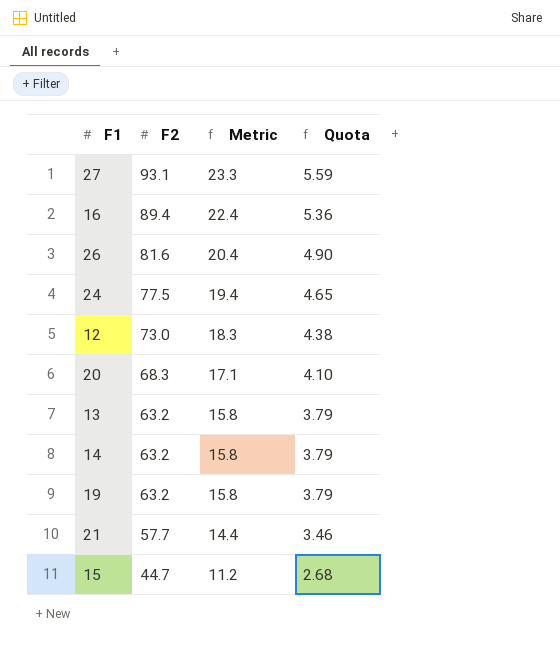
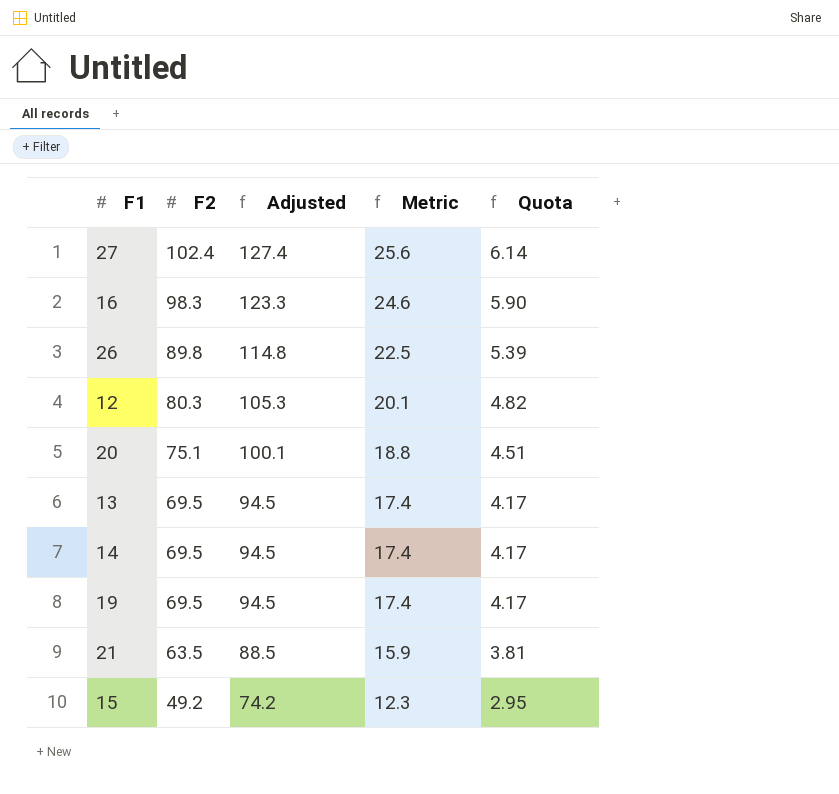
column Adjusted | formula: none -> [F2] + 25
row 24: 77.5 | 19.4 | 4.65 -> none
27 | F2: 93.1 -> 102.4
27 | Metric: 23.3 -> 25.6
27 | Quota: 5.59 -> 6.14
16 | F2: 89.4 -> 98.3
16 | Metric: 22.4 -> 24.6
16 | Quota: 5.36 -> 5.90
26 | F2: 81.6 -> 89.8
26 | Metric: 20.4 -> 22.5
26 | Quota: 4.90 -> 5.39
12 | F2: 73.0 -> 80.3
12 | Metric: 18.3 -> 20.1
12 | Quota: 4.38 -> 4.82
20 | F2: 68.3 -> 75.1
20 | Metric: 17.1 -> 18.8
20 | Quota: 4.10 -> 4.51
13 | F2: 63.2 -> 69.5
13 | Metric: 15.8 -> 17.4
13 | Quota: 3.79 -> 4.17
14 | F2: 63.2 -> 69.5
14 | Metric: 15.8 -> 17.4
14 | Quota: 3.79 -> 4.17
19 | F2: 63.2 -> 69.5
19 | Metric: 15.8 -> 17.4
19 | Quota: 3.79 -> 4.17
21 | F2: 57.7 -> 63.5
21 | Metric: 14.4 -> 15.9
21 | Quota: 3.46 -> 3.81
15 | F2: 44.7 -> 49.2
15 | Metric: 11.2 -> 12.3
15 | Quota: 2.68 -> 2.95

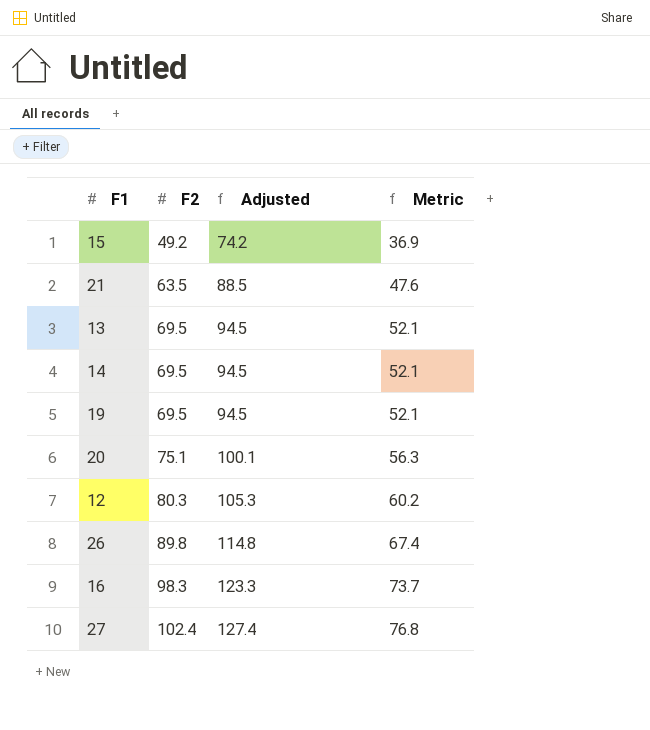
row order: F2 descending -> F2 ascending
column Quota | formula: [F2] * 0.06 -> none
column Metric | formula: [F2] * 0.25 -> [F2] * 0.75

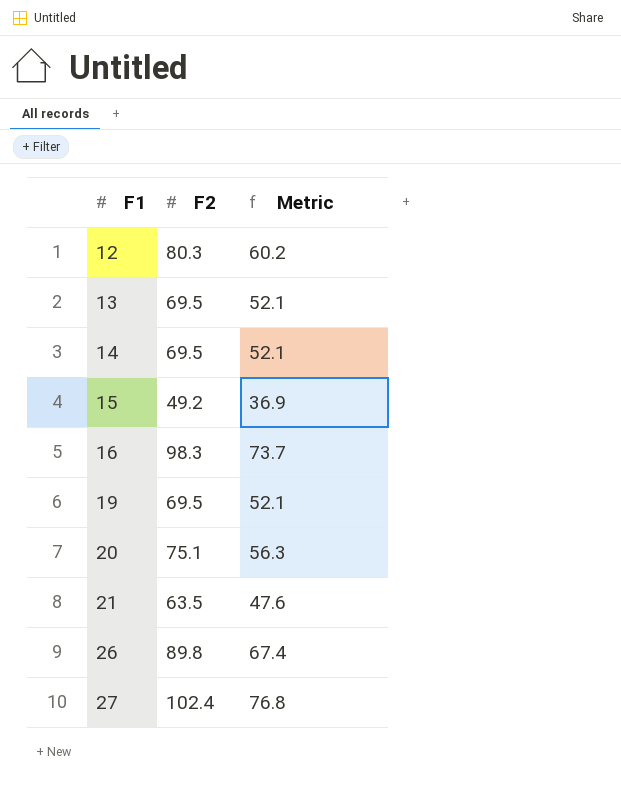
row order: F2 ascending -> F1 ascending
column Adjusted | formula: [F2] + 25 -> none

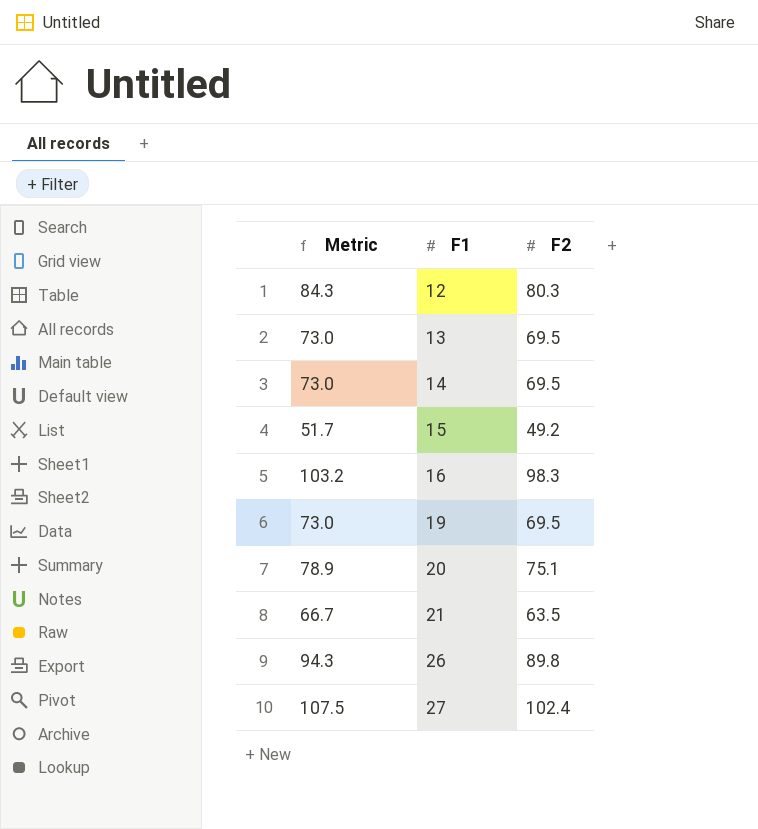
column Metric | formula: [F2] * 0.75 -> [F2] * 1.05
column Metric | position: 3 -> 1

